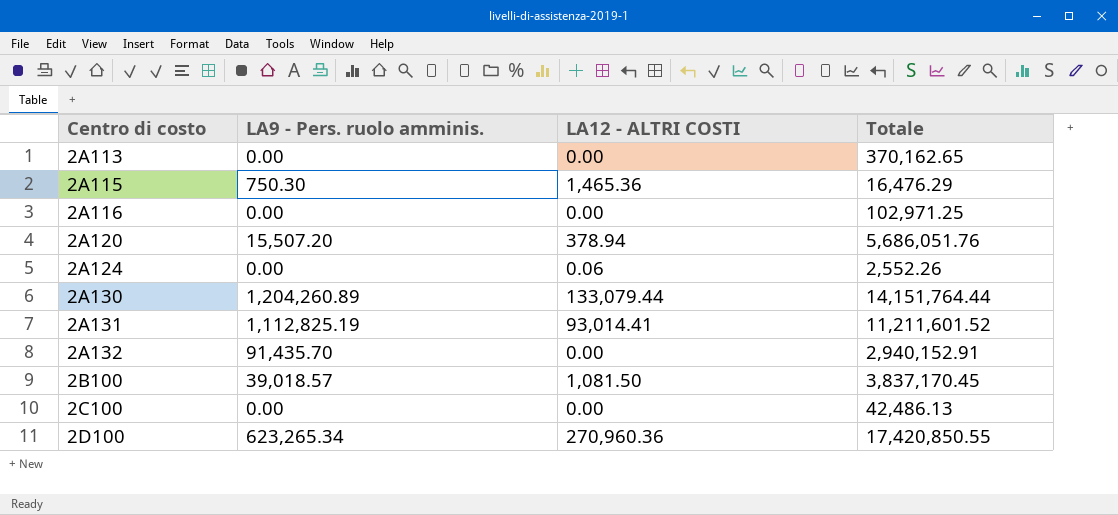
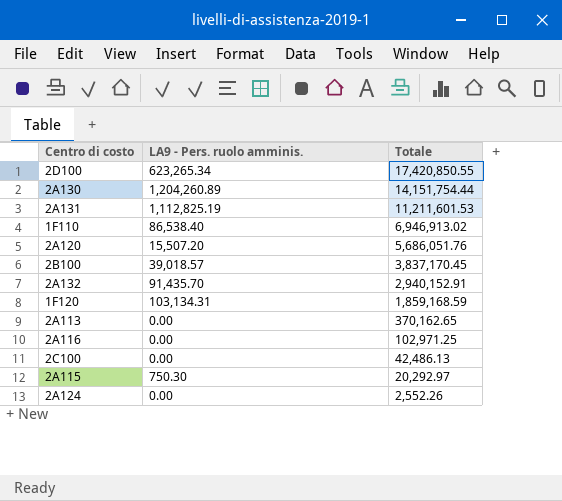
row order: Centro di costo ascending -> Totale descending
column LA12 - ALTRI COSTI | position: 3 -> none
2A130 | Totale: 14,151,764.44 -> 14,151,754.44
2A131 | Totale: 11,211,601.52 -> 11,211,601.53
row 1F110: none -> 86,538.40 | 6,946,913.02
row 1F120: none -> 103,134.31 | 1,859,168.59
2A115 | Totale: 16,476.29 -> 20,292.97

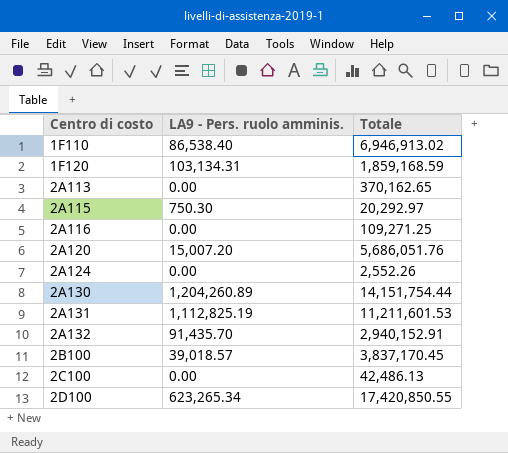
row order: Totale descending -> Centro di costo ascending
2A116 | Totale: 102,971.25 -> 109,271.25
2A120 | LA9 - Pers. ruolo amminis.: 15,507.20 -> 15,007.20

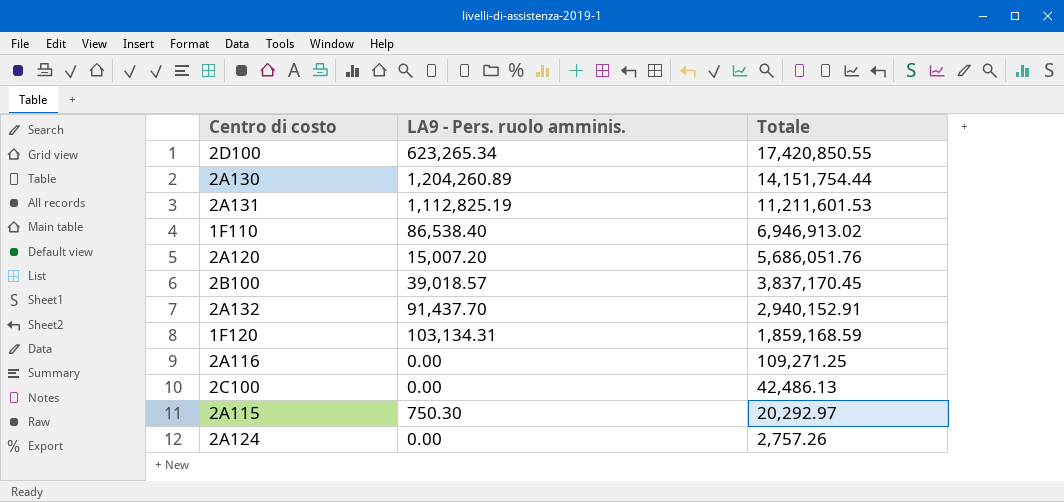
row order: Centro di costo ascending -> Totale descending
row 2A113: 0.00 | 370,162.65 -> none
2A132 | LA9 - Pers. ruolo amminis.: 91,435.70 -> 91,437.70
2A124 | Totale: 2,552.26 -> 2,757.26

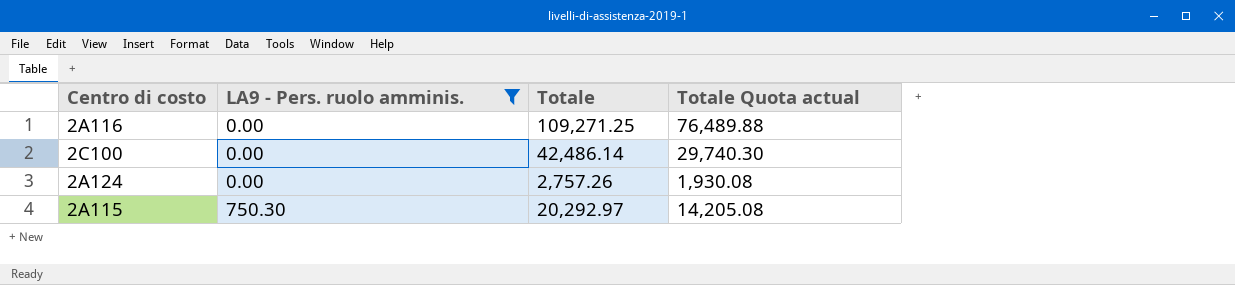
filter: none -> LA9 - Pers. ruolo amminis. <= 750.30
row order: Totale descending -> LA9 - Pers. ruolo amminis. ascending
column Totale Quota actual | formula: none -> [Totale] * 0.7
2C100 | Totale: 42,486.13 -> 42,486.14

